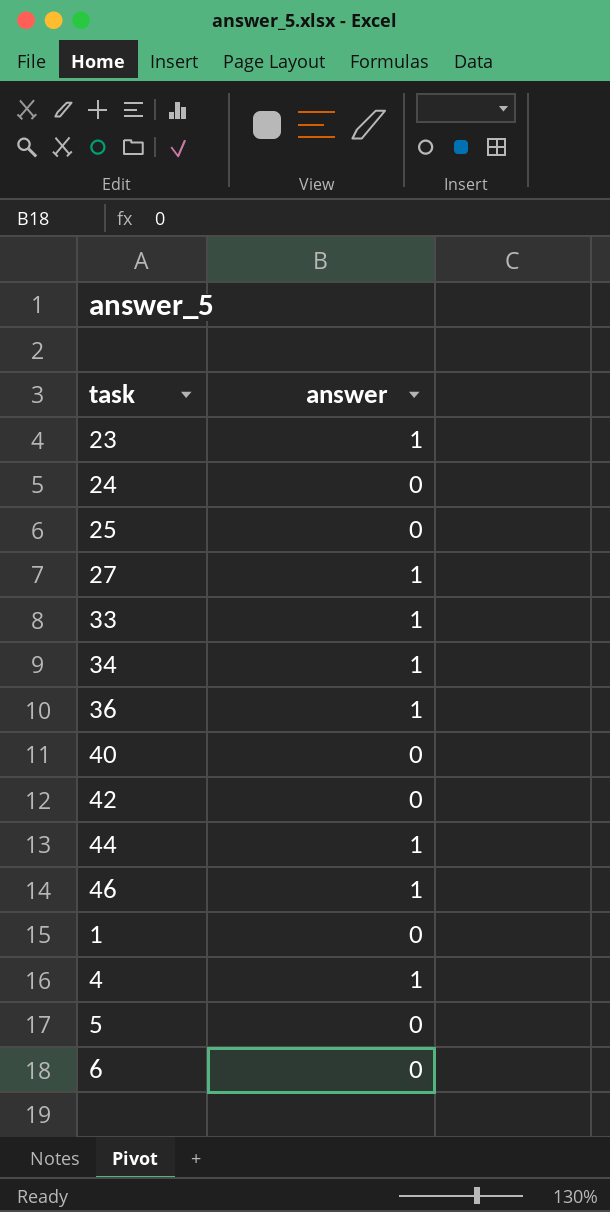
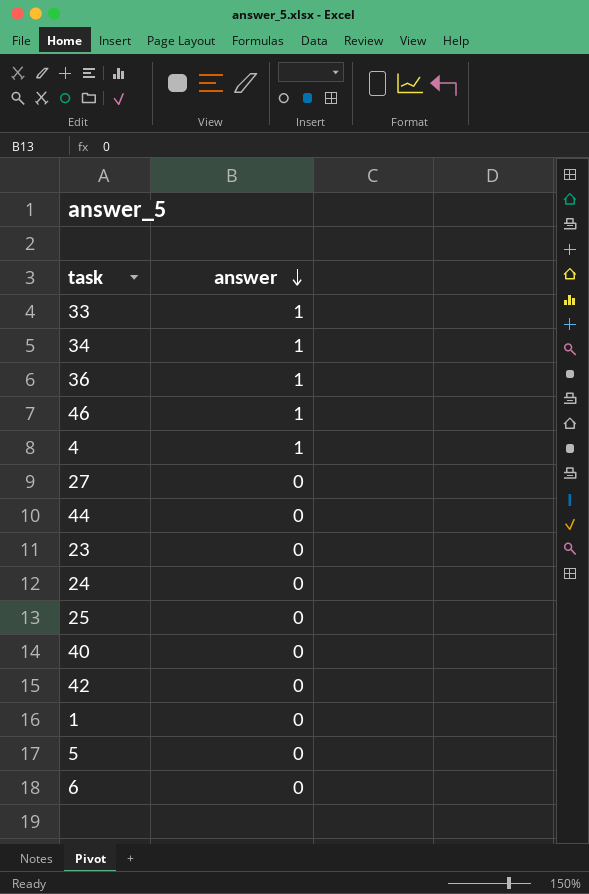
row order: none -> answer descending
27 | answer: 1 -> 0
44 | answer: 1 -> 0
23 | answer: 1 -> 0

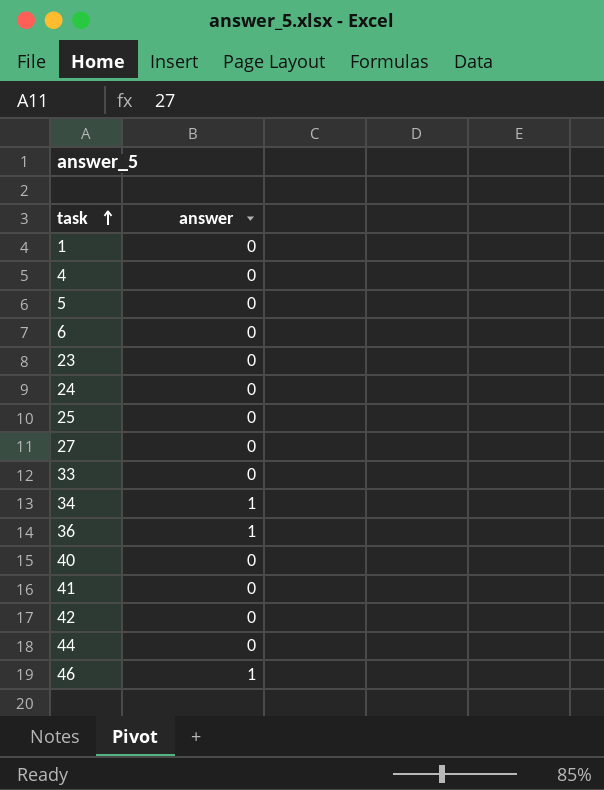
row order: answer descending -> task ascending
4 | answer: 1 -> 0
33 | answer: 1 -> 0
row 41: none -> 0

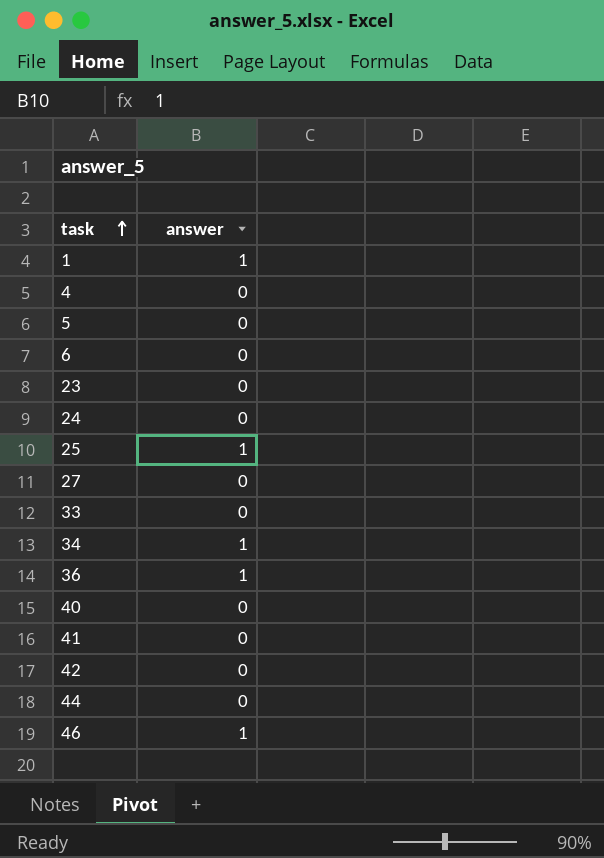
1 | answer: 0 -> 1
25 | answer: 0 -> 1

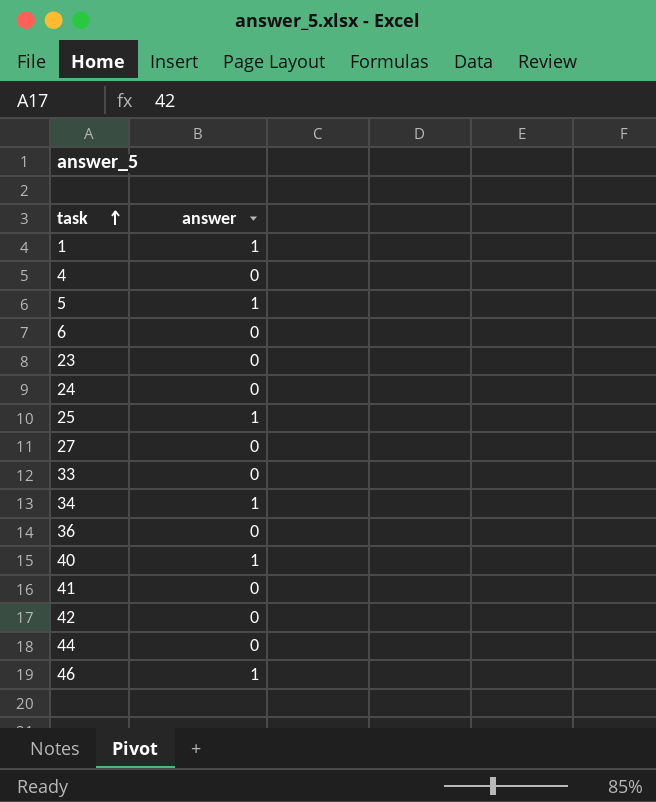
5 | answer: 0 -> 1
36 | answer: 1 -> 0
40 | answer: 0 -> 1

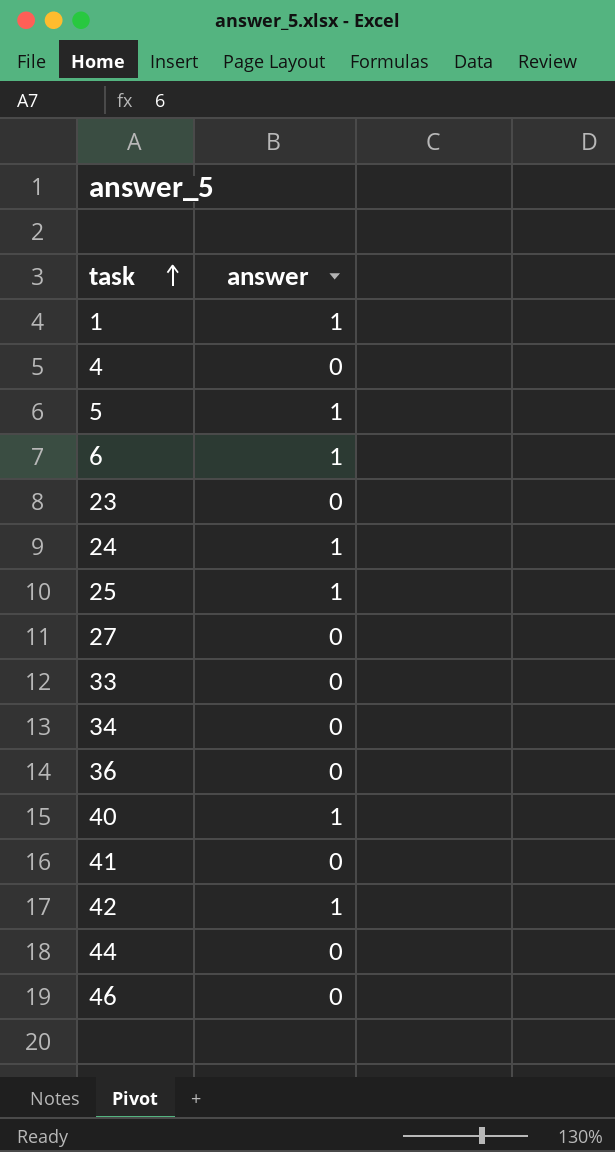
6 | answer: 0 -> 1
24 | answer: 0 -> 1
34 | answer: 1 -> 0
42 | answer: 0 -> 1
46 | answer: 1 -> 0

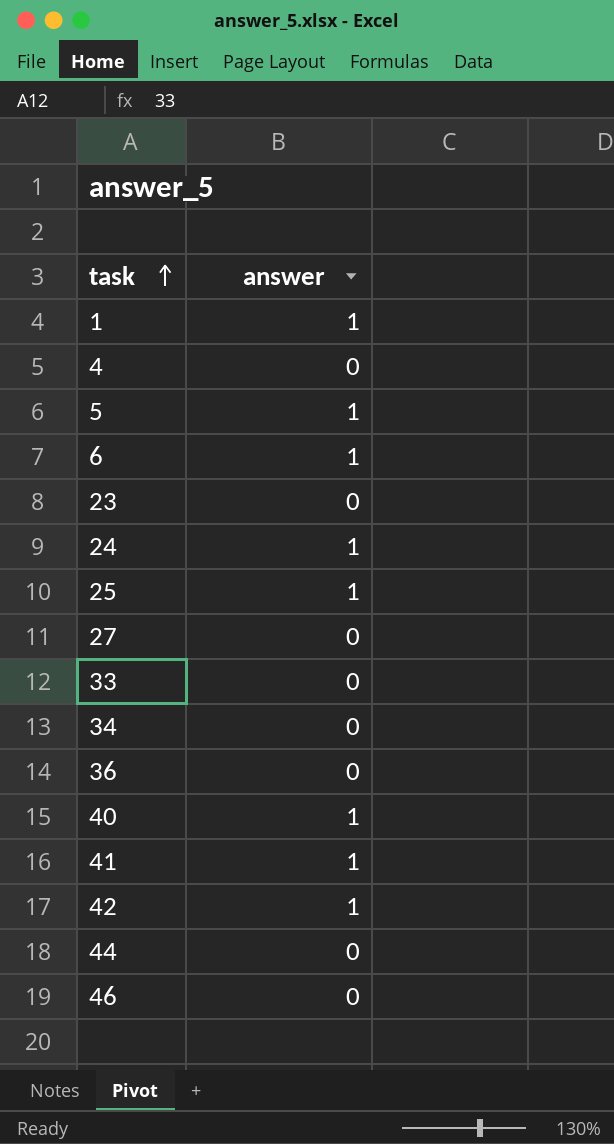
41 | answer: 0 -> 1

